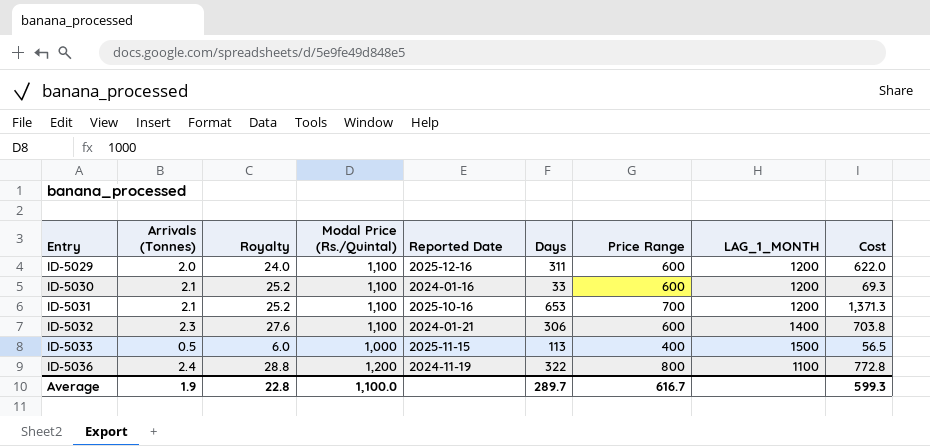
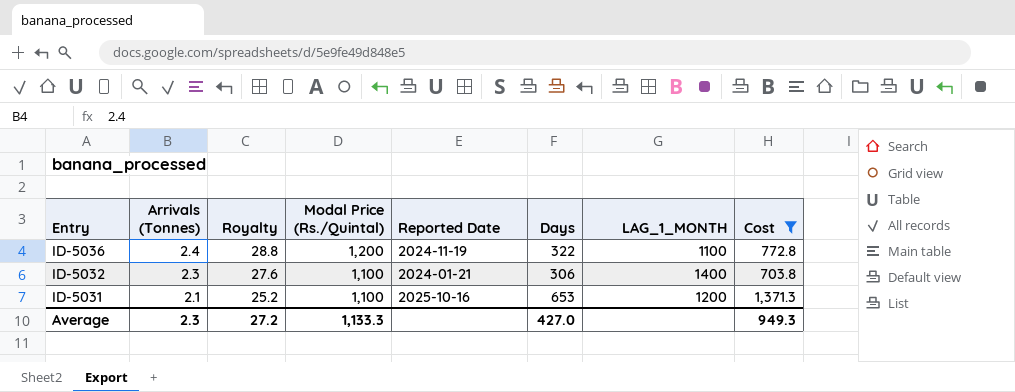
filter: none -> Cost >= 703.8
row order: Entry ascending -> Entry descending
column Price Range | position: 7 -> none
Average | Arrivals (Tonnes): 1.9 -> 2.3
Average | Royalty: 22.8 -> 27.2
Average | Modal Price (Rs./Quintal): 1,100.0 -> 1,133.3
Average | Days: 289.7 -> 427.0
Average | Cost: 599.3 -> 949.3

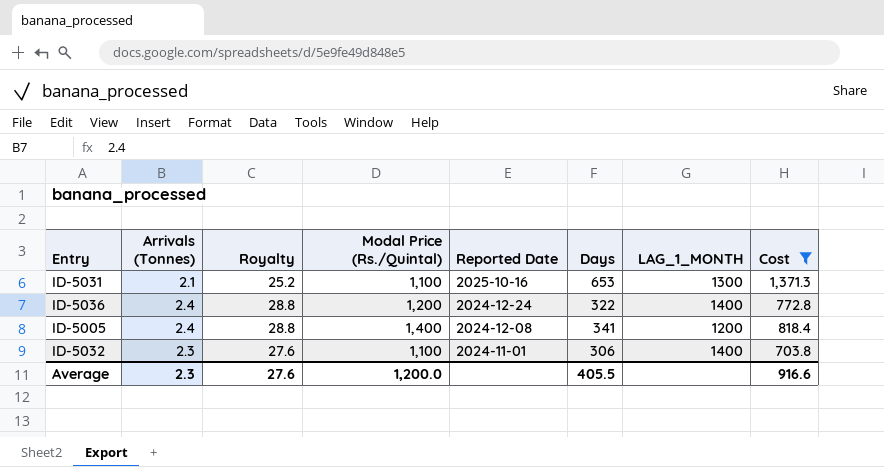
row order: Entry descending -> Reported Date descending
ID-5031 | LAG_1_MONTH: 1200 -> 1300
ID-5036 | Reported Date: 2024-11-19 -> 2024-12-24
ID-5036 | LAG_1_MONTH: 1100 -> 1400
row ID-5005: none -> 2.4 | 28.8 | 1,400 | 2024-12-08 | 341 | 1200 | 818.4
ID-5032 | Reported Date: 2024-01-21 -> 2024-11-01
Average | Royalty: 27.2 -> 27.6
Average | Modal Price (Rs./Quintal): 1,133.3 -> 1,200.0
Average | Days: 427.0 -> 405.5
Average | Cost: 949.3 -> 916.6

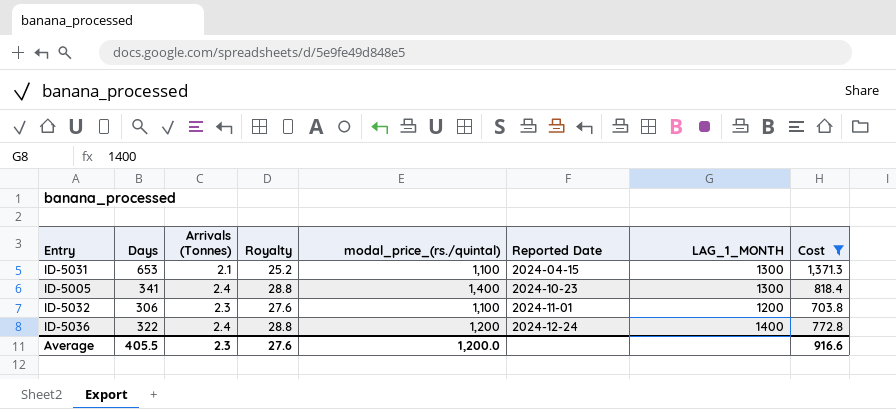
row order: Reported Date descending -> Reported Date ascending
column Days | position: 6 -> 2
column name: Modal Price (Rs./Quintal) -> modal_price_(rs./quintal)
ID-5031 | Reported Date: 2025-10-16 -> 2024-04-15
ID-5005 | Reported Date: 2024-12-08 -> 2024-10-23
ID-5005 | LAG_1_MONTH: 1200 -> 1300
ID-5032 | LAG_1_MONTH: 1400 -> 1200

